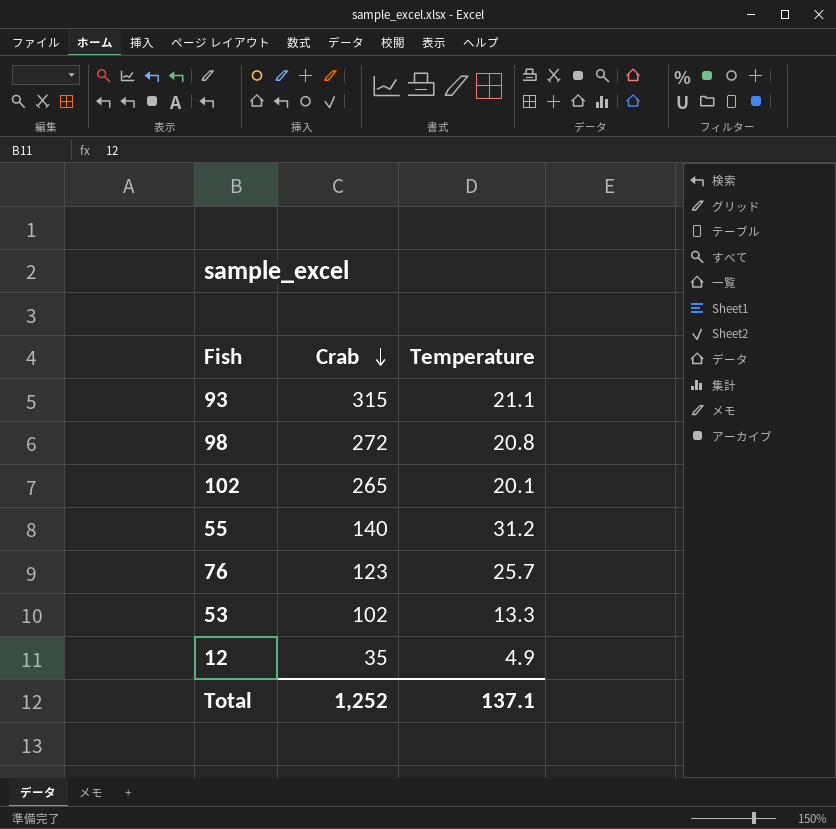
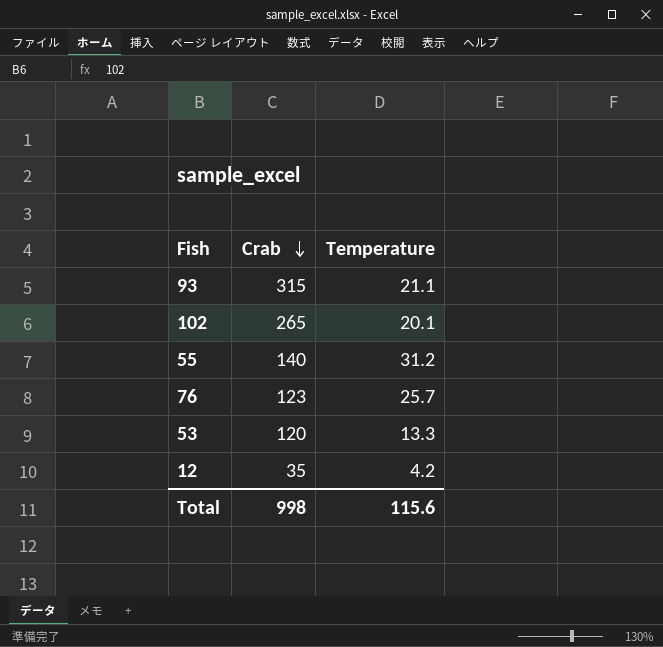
row 98: 272 | 20.8 -> none
53 | Crab: 102 -> 120
12 | Temperature: 4.9 -> 4.2
Total | Crab: 1,252 -> 998
Total | Temperature: 137.1 -> 115.6

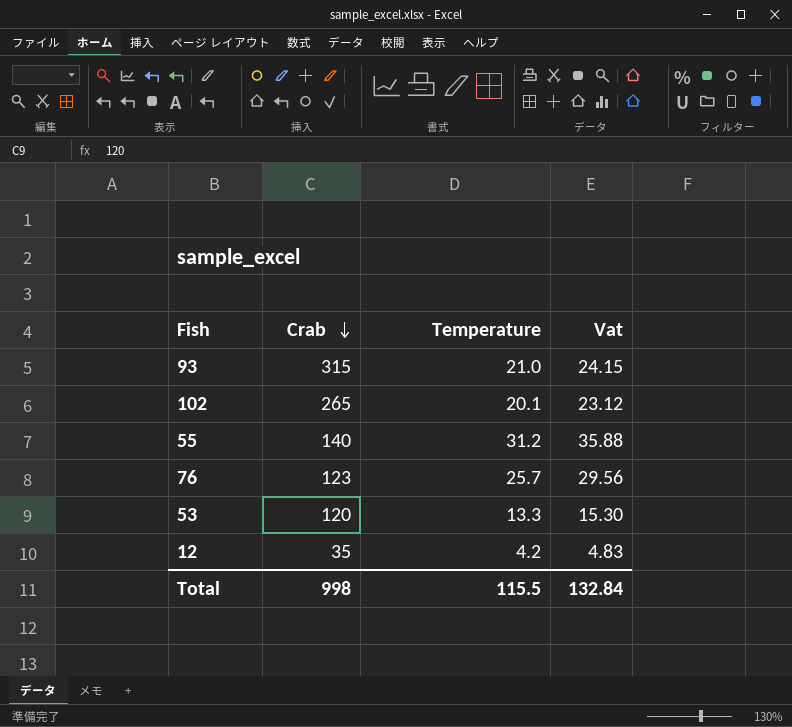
column Vat | formula: none -> [Temperature] * 1.15
93 | Temperature: 21.1 -> 21.0
Total | Temperature: 115.6 -> 115.5

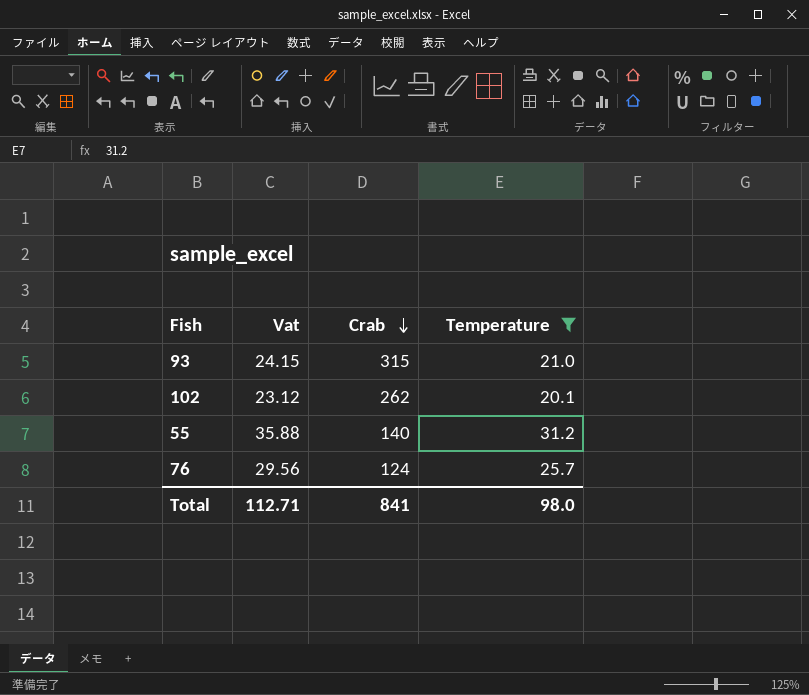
filter: none -> Temperature >= 20.1
column Vat | position: 4 -> 2
102 | Crab: 265 -> 262
76 | Crab: 123 -> 124
Total | Vat: 132.84 -> 112.71
Total | Crab: 998 -> 841
Total | Temperature: 115.5 -> 98.0

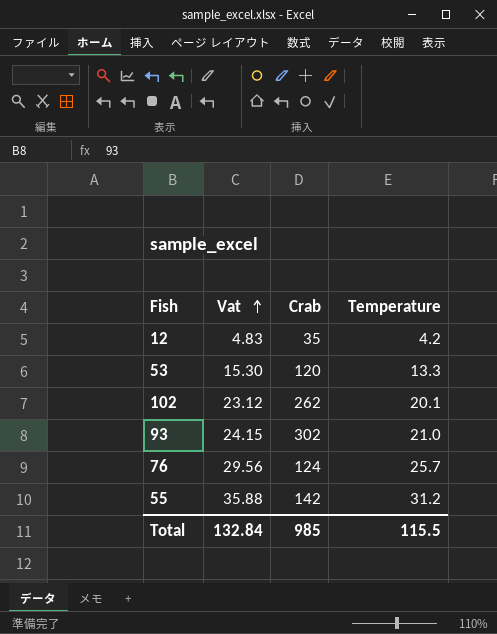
filter: Temperature >= 20.1 -> none
row order: Crab descending -> Vat ascending
93 | Crab: 315 -> 302
55 | Crab: 140 -> 142
Total | Vat: 112.71 -> 132.84
Total | Crab: 841 -> 985
Total | Temperature: 98.0 -> 115.5

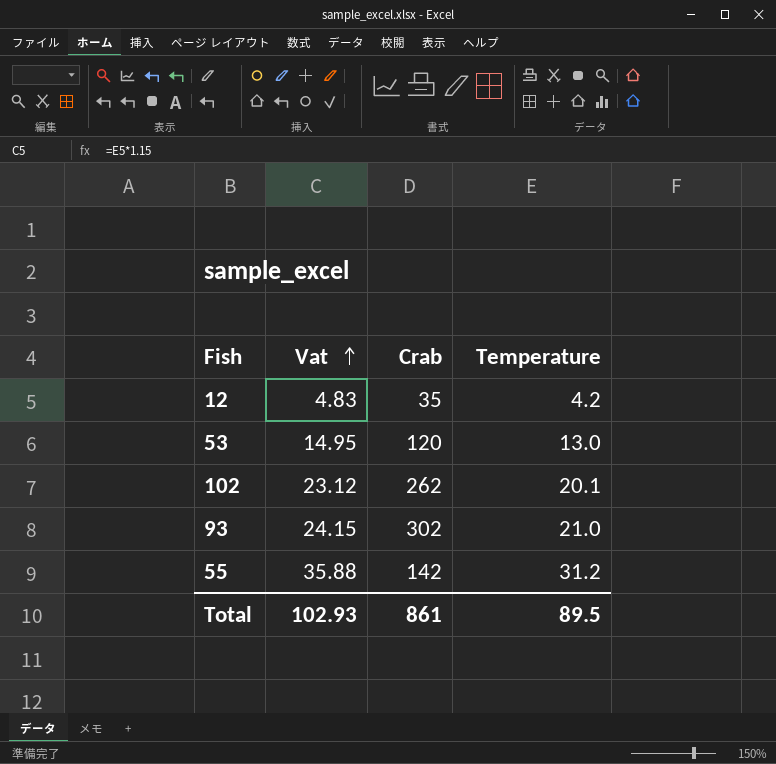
row 76: 29.56 | 124 | 25.7 -> none
53 | Vat: 15.30 -> 14.95
53 | Temperature: 13.3 -> 13.0
Total | Vat: 132.84 -> 102.93
Total | Crab: 985 -> 861
Total | Temperature: 115.5 -> 89.5

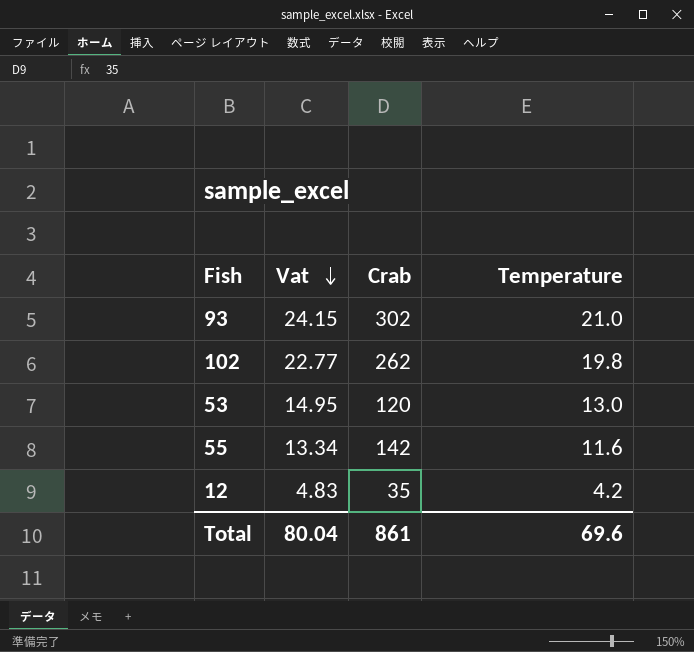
row order: Vat ascending -> Vat descending
102 | Vat: 23.12 -> 22.77
102 | Temperature: 20.1 -> 19.8
55 | Vat: 35.88 -> 13.34
55 | Temperature: 31.2 -> 11.6
Total | Vat: 102.93 -> 80.04
Total | Temperature: 89.5 -> 69.6

